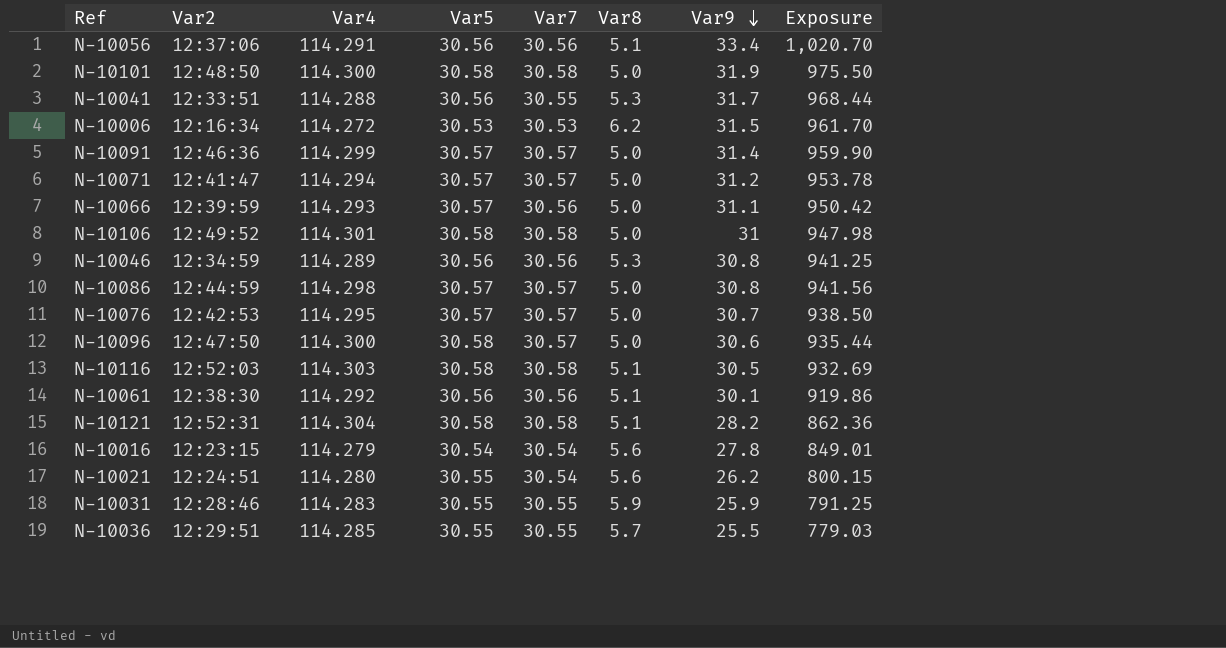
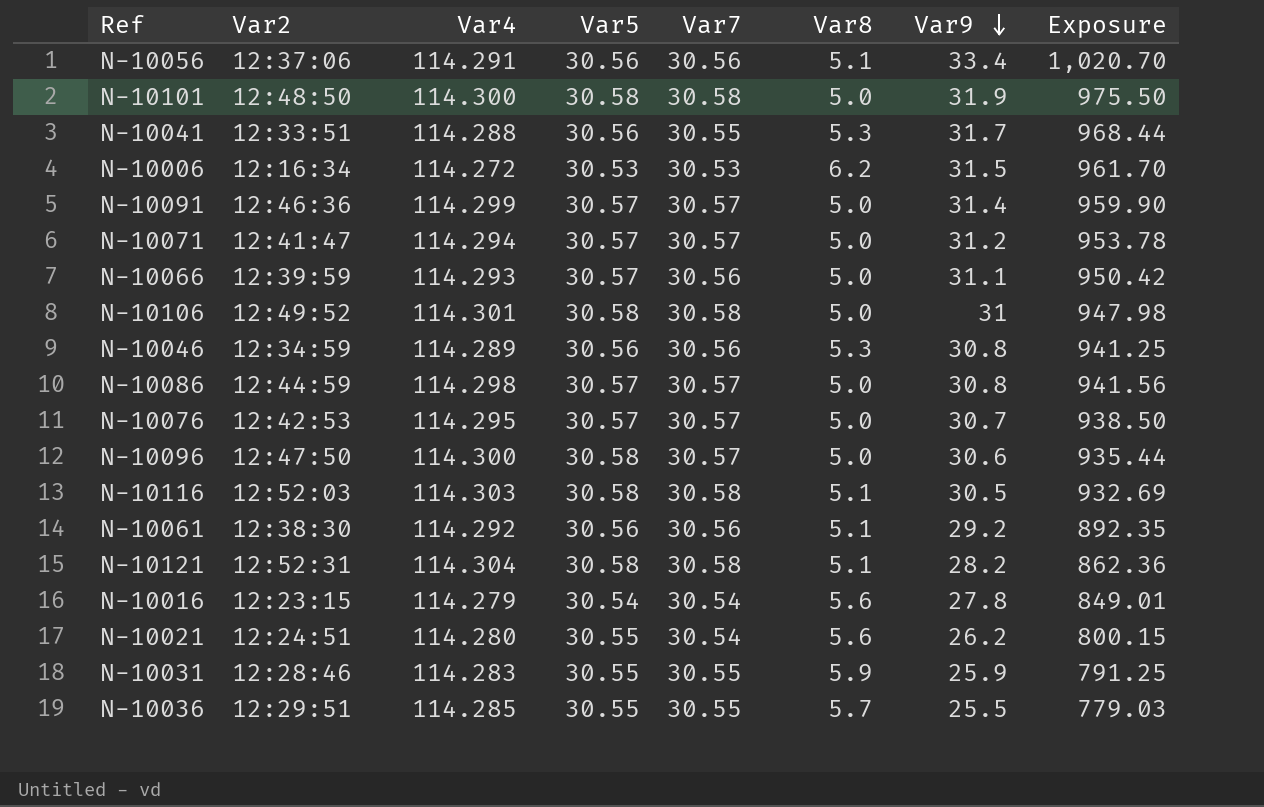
N-10061 | Var9: 30.1 -> 29.2
N-10061 | Exposure: 919.86 -> 892.35

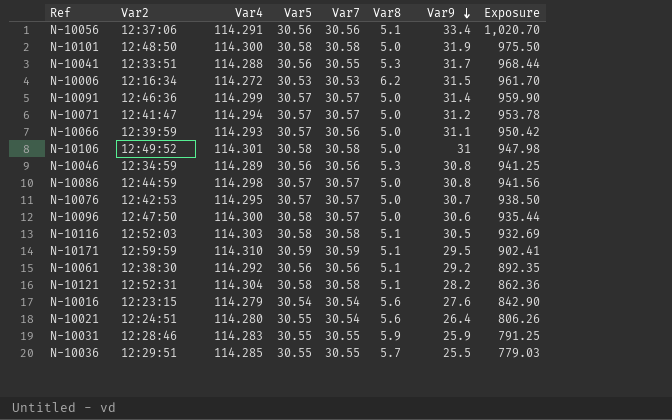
row N-10171: none -> 12:59:59 | 114.310 | 30.59 | 30.59 | 5.1 | 29.5 | 902.41
N-10016 | Var9: 27.8 -> 27.6
N-10016 | Exposure: 849.01 -> 842.90
N-10021 | Var9: 26.2 -> 26.4
N-10021 | Exposure: 800.15 -> 806.26

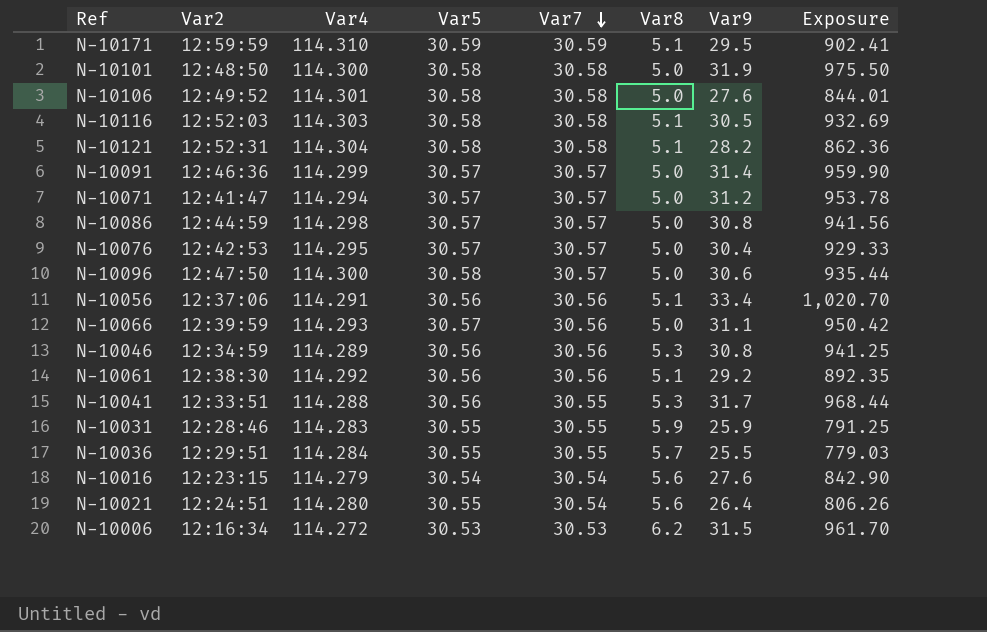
row order: Var9 descending -> Var7 descending
N-10106 | Var9: 31 -> 27.6
N-10106 | Exposure: 947.98 -> 844.01
N-10076 | Var9: 30.7 -> 30.4
N-10076 | Exposure: 938.50 -> 929.33
N-10036 | Var4: 114.285 -> 114.284

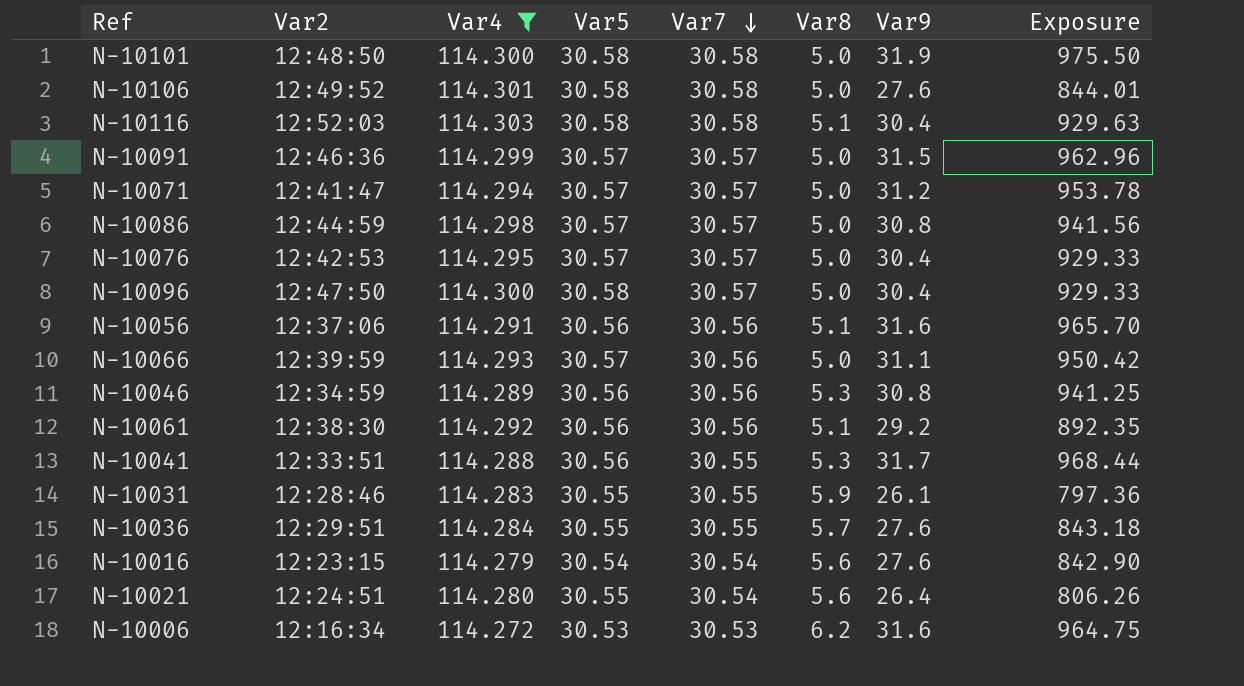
filter: none -> Var4 <= 114.303
N-10116 | Var9: 30.5 -> 30.4
N-10116 | Exposure: 932.69 -> 929.63
N-10091 | Var9: 31.4 -> 31.5
N-10091 | Exposure: 959.90 -> 962.96
N-10096 | Var9: 30.6 -> 30.4
N-10096 | Exposure: 935.44 -> 929.33
N-10056 | Var9: 33.4 -> 31.6
N-10056 | Exposure: 1,020.70 -> 965.70
N-10031 | Var9: 25.9 -> 26.1
N-10031 | Exposure: 791.25 -> 797.36
N-10036 | Var9: 25.5 -> 27.6
N-10036 | Exposure: 779.03 -> 843.18
N-10006 | Var9: 31.5 -> 31.6
N-10006 | Exposure: 961.70 -> 964.75

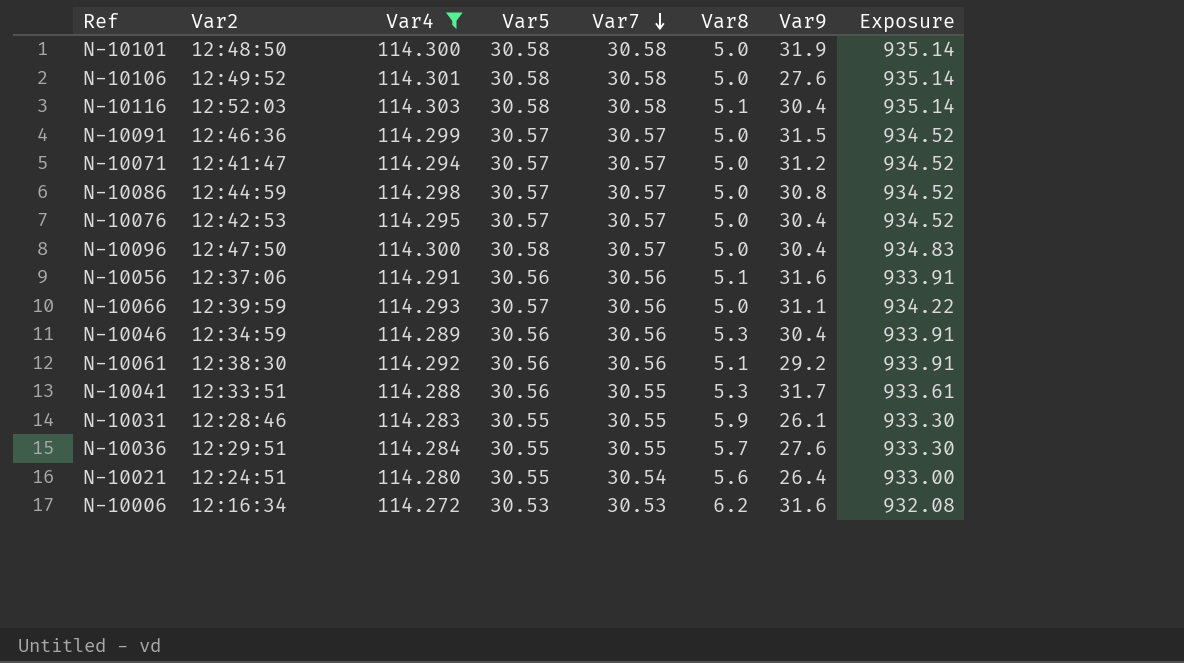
column Exposure | formula: [Var7] * [Var9] -> [Var5] * [Var7]
row N-10016: 12:23:15 | 114.279 | 30.54 | 30.54 | 5.6 | 27.6 | 842.90 -> none
N-10046 | Var9: 30.8 -> 30.4

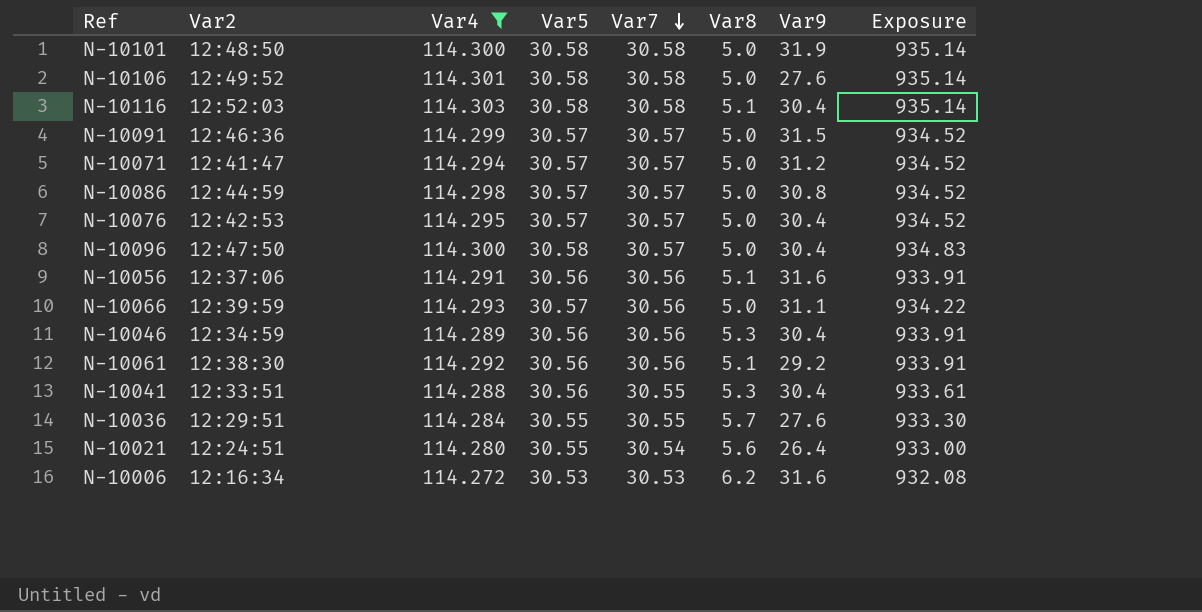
row N-10031: 12:28:46 | 114.283 | 30.55 | 30.55 | 5.9 | 26.1 | 933.30 -> none
N-10041 | Var9: 31.7 -> 30.4

